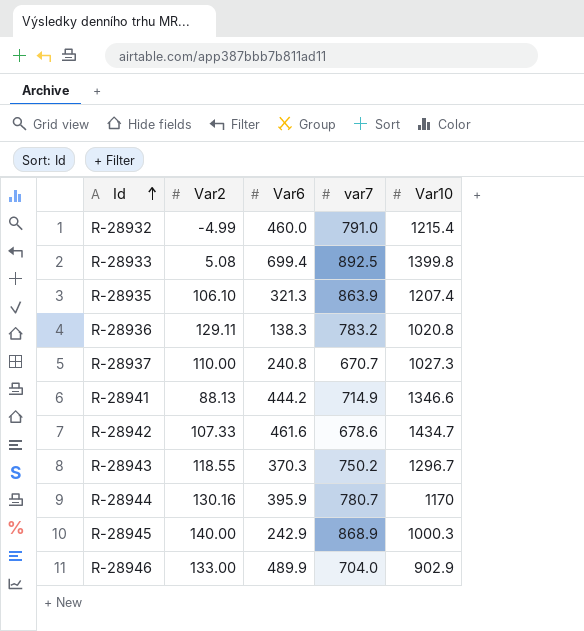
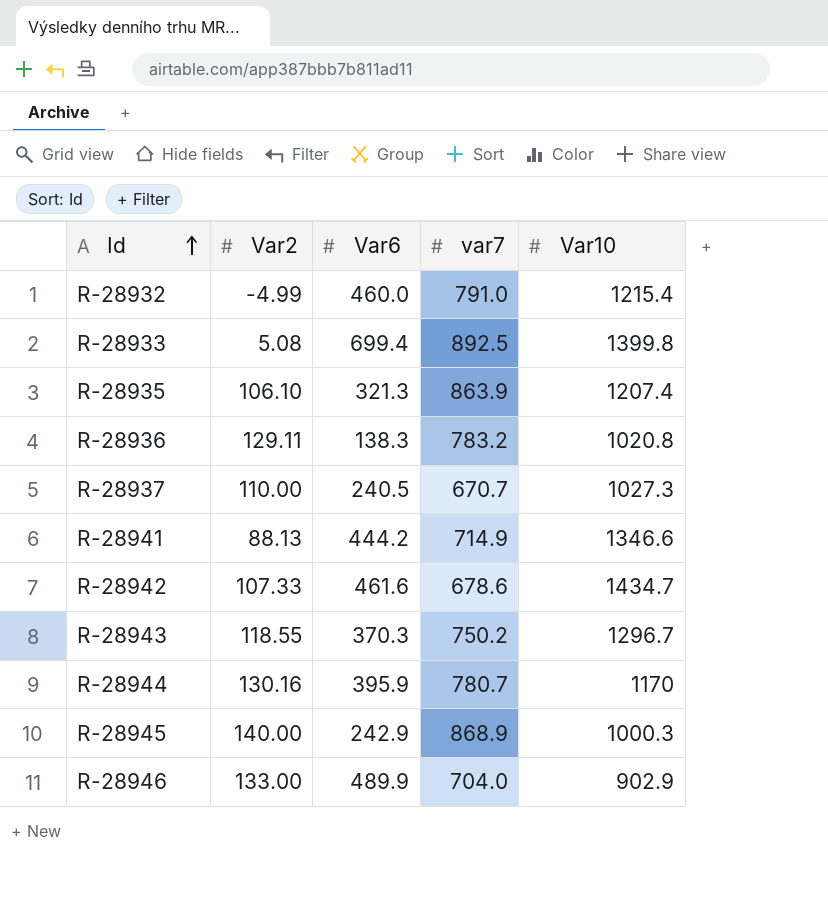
R-28937 | Var6: 240.8 -> 240.5

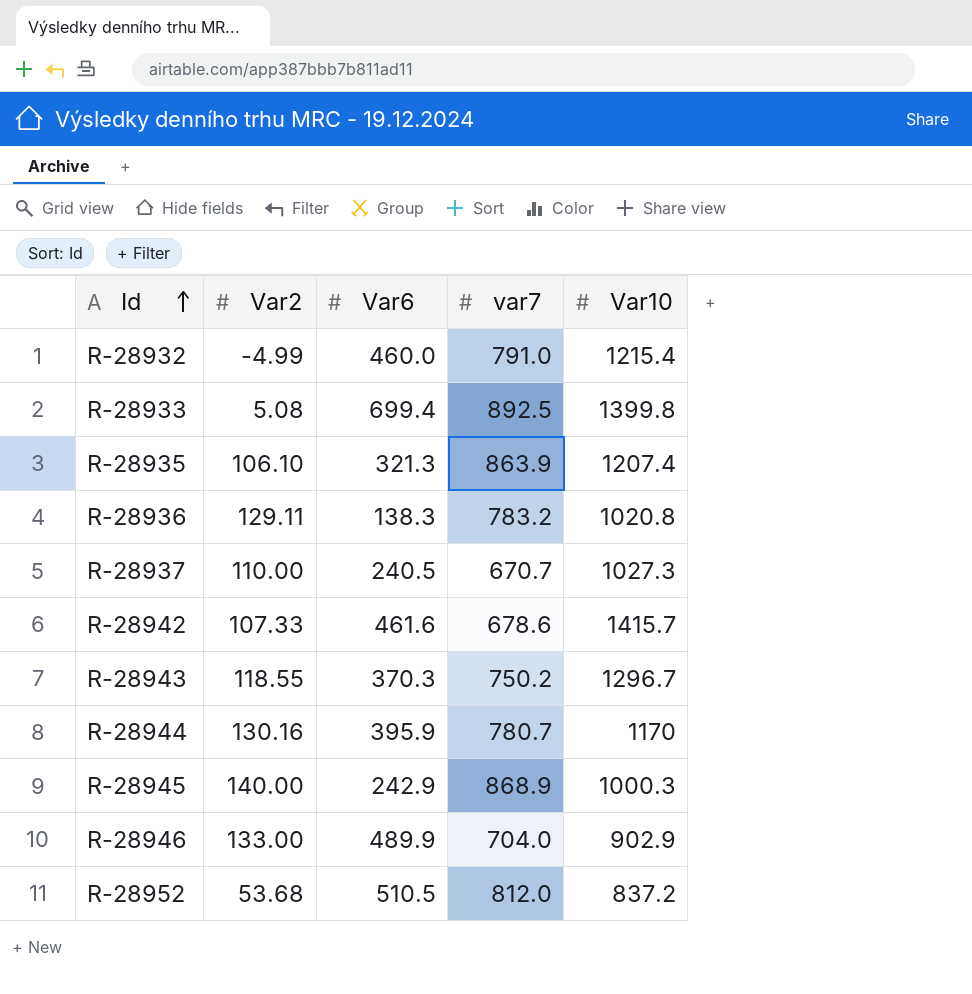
row R-28941: 88.13 | 444.2 | 714.9 | 1346.6 -> none
R-28942 | Var10: 1434.7 -> 1415.7
row R-28952: none -> 53.68 | 510.5 | 812.0 | 837.2

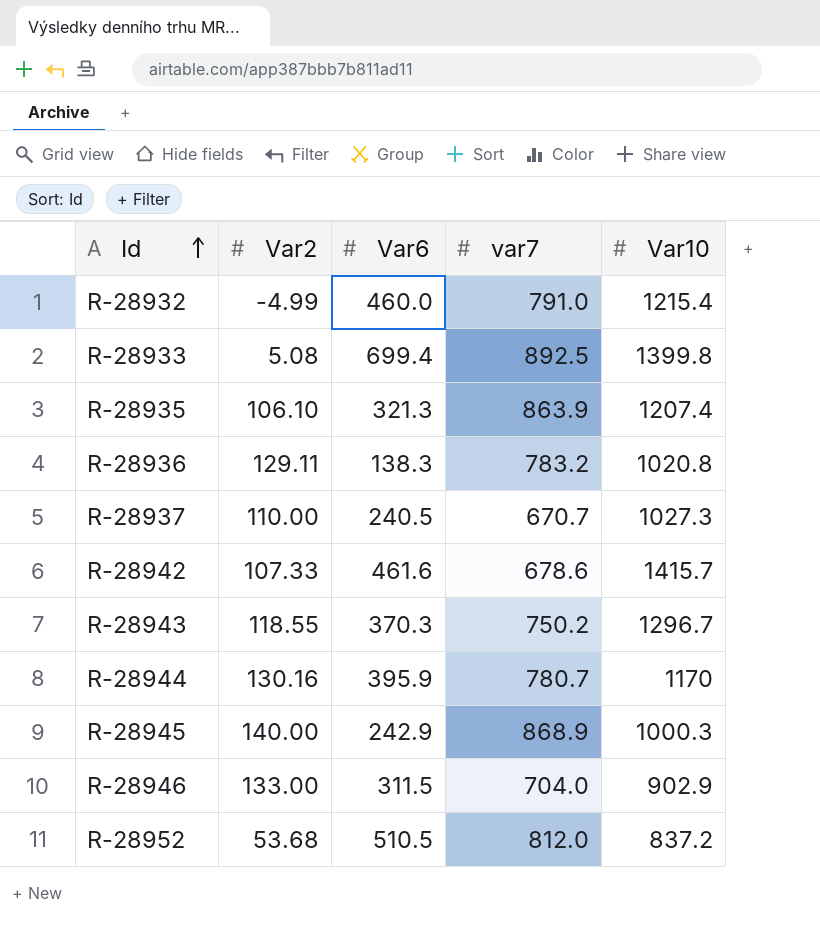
R-28946 | Var6: 489.9 -> 311.5

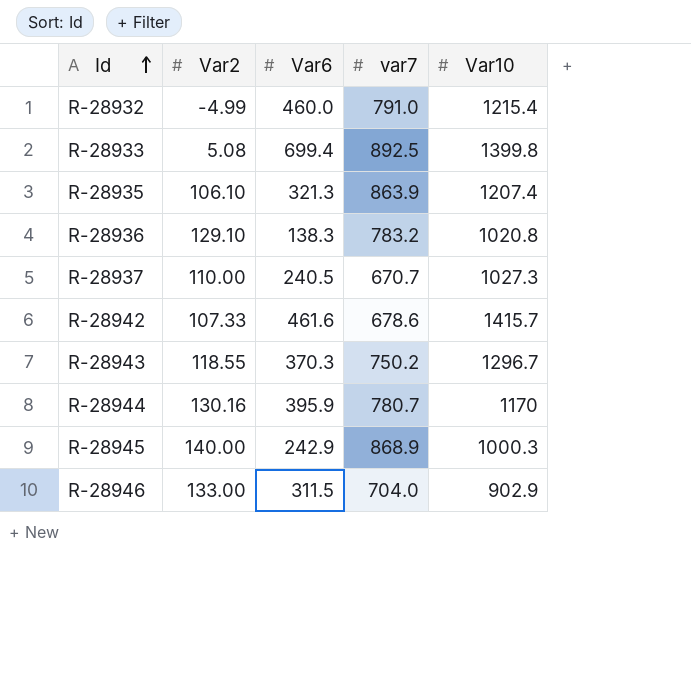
row R-28952: 53.68 | 510.5 | 812.0 | 837.2 -> none
R-28936 | Var2: 129.11 -> 129.10

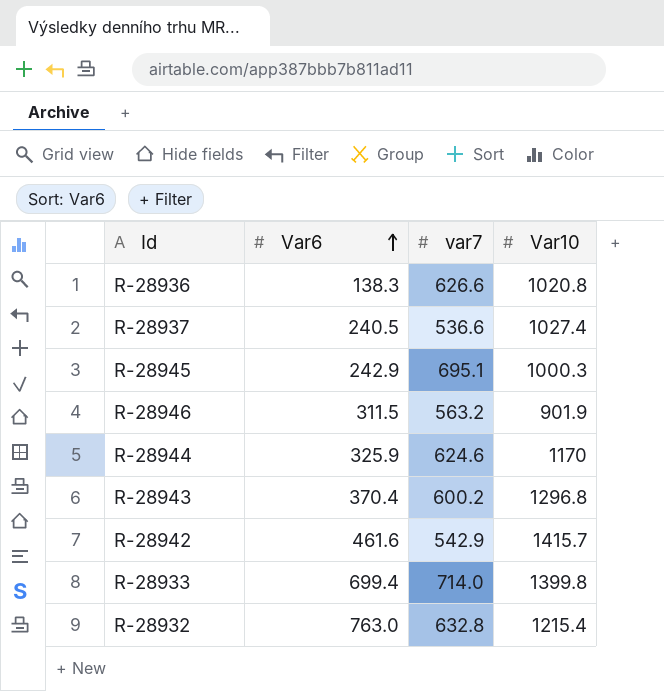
row order: Id ascending -> Var6 ascending
column Var2 | position: 2 -> none
row R-28935: 106.10 | 321.3 | 863.9 | 1207.4 -> none
R-28936 | var7: 783.2 -> 626.6
R-28937 | var7: 670.7 -> 536.6
R-28937 | Var10: 1027.3 -> 1027.4
R-28945 | var7: 868.9 -> 695.1
R-28946 | var7: 704.0 -> 563.2
R-28946 | Var10: 902.9 -> 901.9
R-28944 | Var6: 395.9 -> 325.9
R-28944 | var7: 780.7 -> 624.6
R-28943 | Var6: 370.3 -> 370.4
R-28943 | var7: 750.2 -> 600.2
R-28943 | Var10: 1296.7 -> 1296.8
R-28942 | var7: 678.6 -> 542.9
R-28933 | var7: 892.5 -> 714.0
R-28932 | Var6: 460.0 -> 763.0
R-28932 | var7: 791.0 -> 632.8

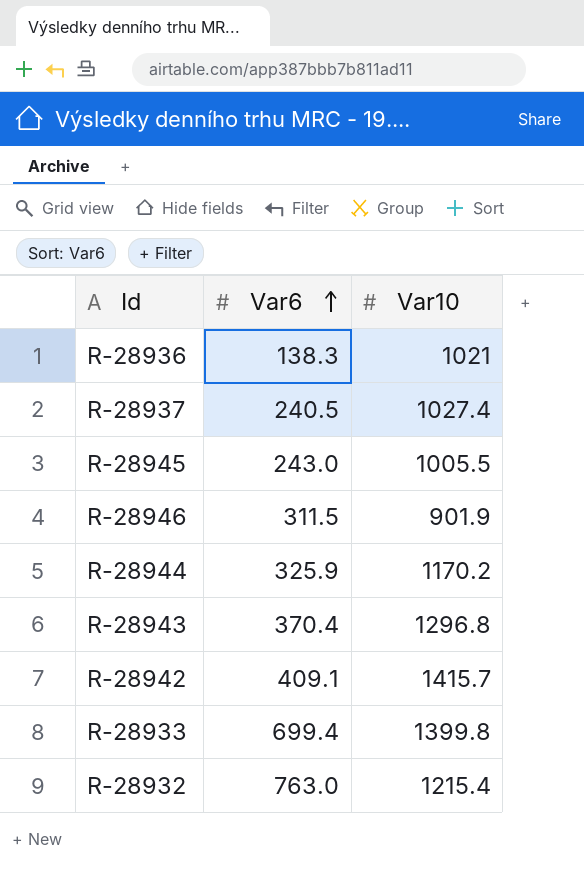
column var7 | position: 3 -> none
R-28936 | Var10: 1020.8 -> 1021
R-28945 | Var6: 242.9 -> 243.0
R-28945 | Var10: 1000.3 -> 1005.5
R-28944 | Var10: 1170 -> 1170.2
R-28942 | Var6: 461.6 -> 409.1

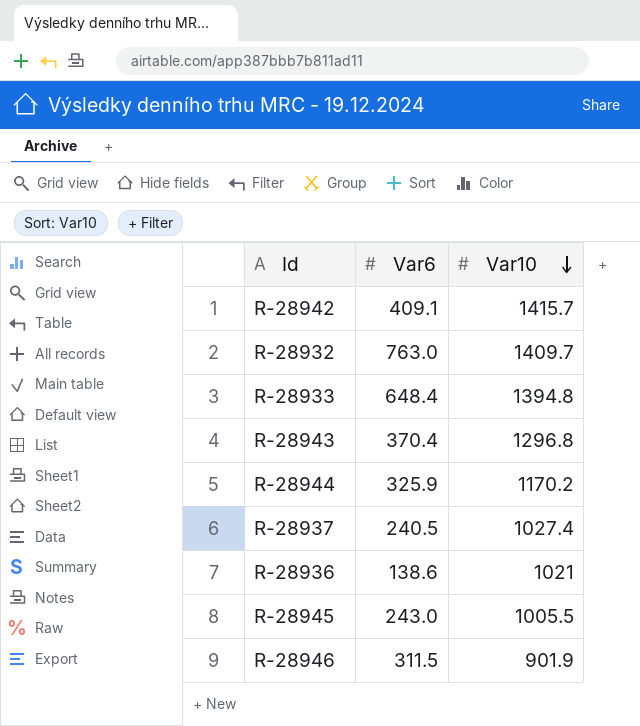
row order: Var6 ascending -> Var10 descending
R-28932 | Var10: 1215.4 -> 1409.7
R-28933 | Var6: 699.4 -> 648.4
R-28933 | Var10: 1399.8 -> 1394.8
R-28936 | Var6: 138.3 -> 138.6

